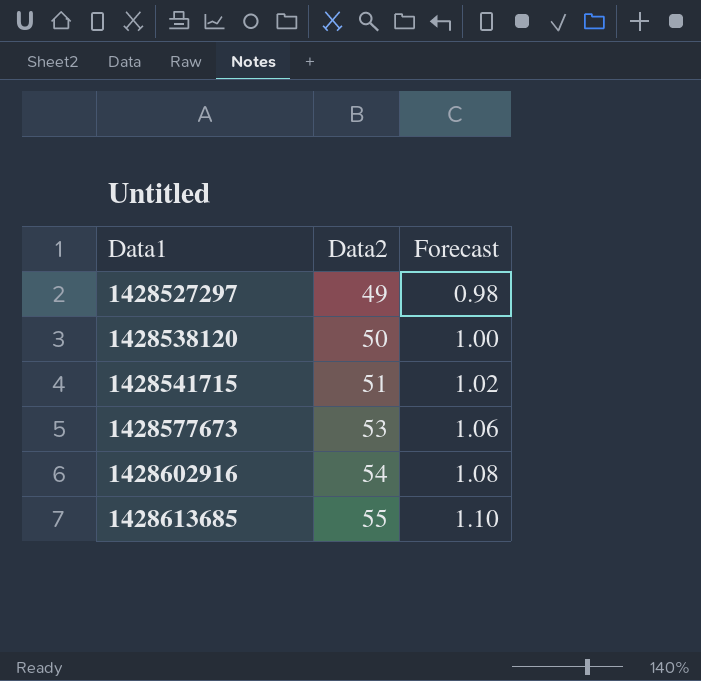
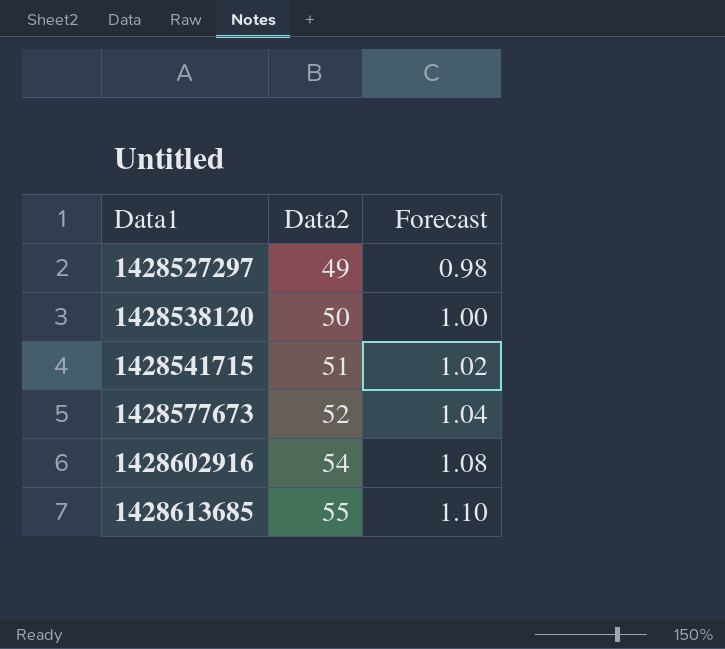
1428577673 | Data2: 53 -> 52
1428577673 | Forecast: 1.06 -> 1.04

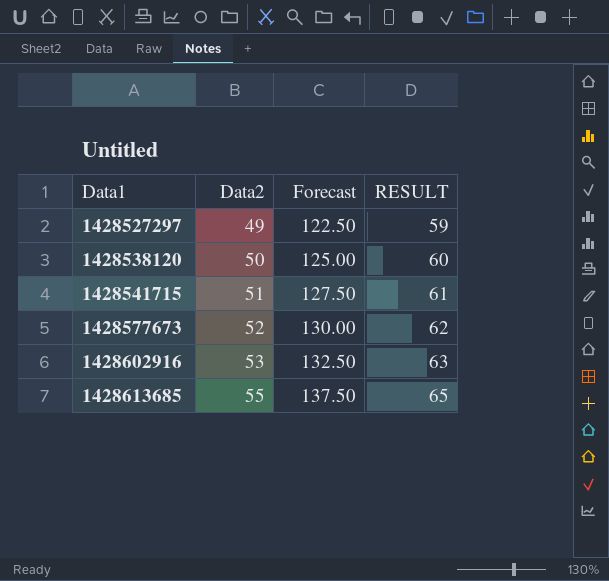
column Forecast | formula: [Data2] * 0.02 -> [Data2] * 2.5
column RESULT | formula: none -> [Data2] + 10
1428602916 | Data2: 54 -> 53

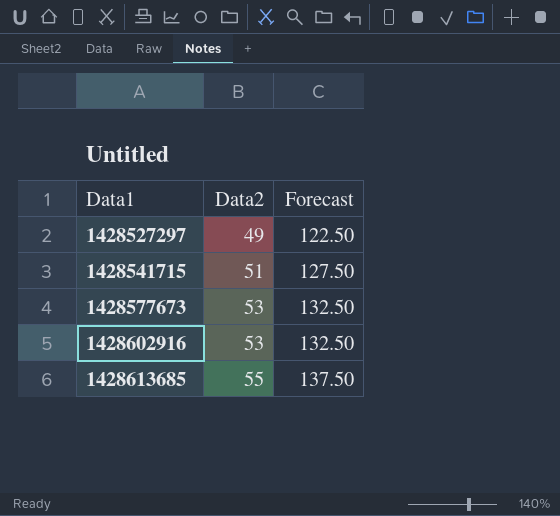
column RESULT | formula: [Data2] + 10 -> none
row 1428538120: 50 | 125.00 | 60 -> none
1428577673 | Data2: 52 -> 53
1428577673 | Forecast: 130.00 -> 132.50

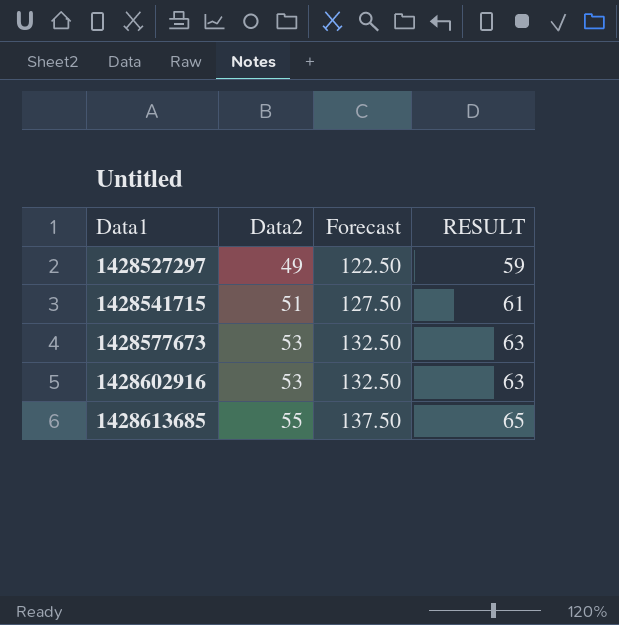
column RESULT | formula: none -> [Data2] + 10

